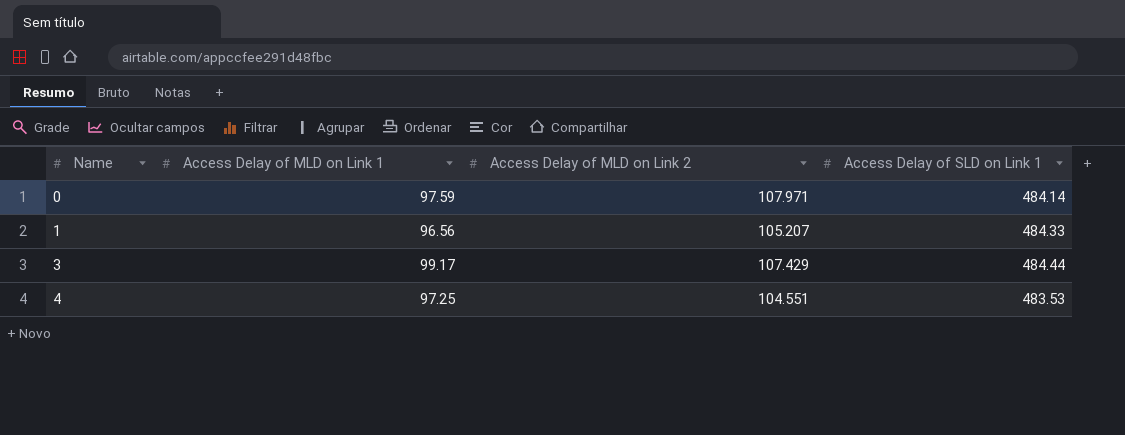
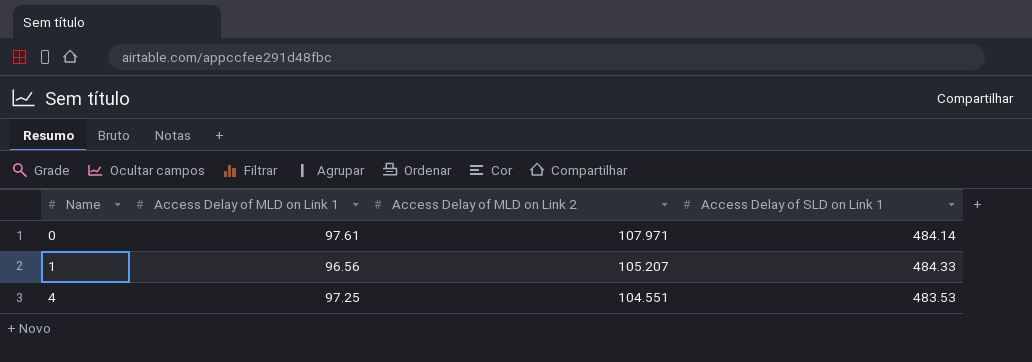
row 3: 99.17 | 107.429 | 484.44 -> none
0 | Access Delay of MLD on Link 1: 97.59 -> 97.61

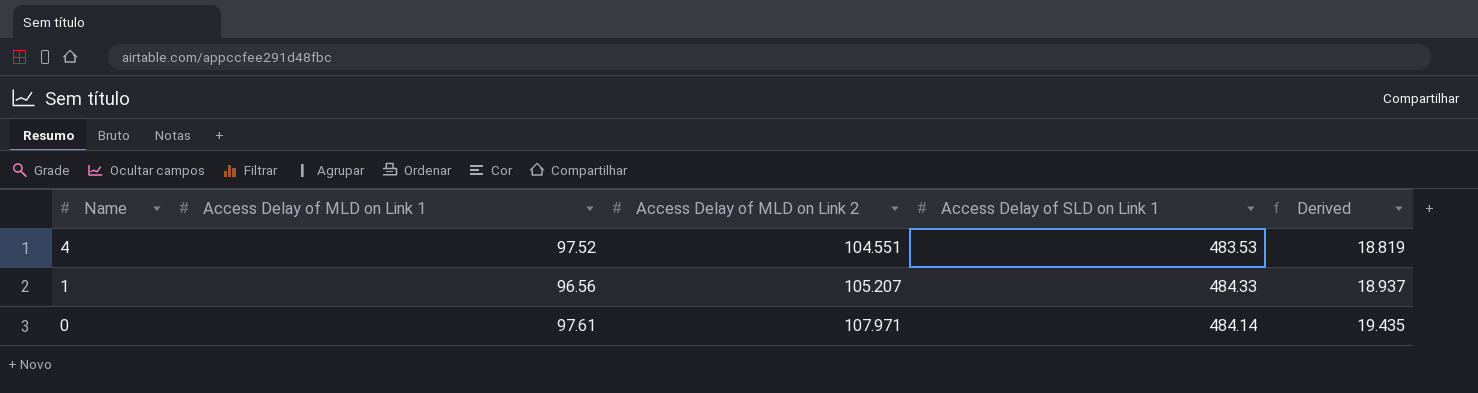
row order: Name ascending -> Name descending
column Derived | formula: none -> [Access Delay of MLD on Link 2] * 0.18
4 | Access Delay of MLD on Link 1: 97.25 -> 97.52

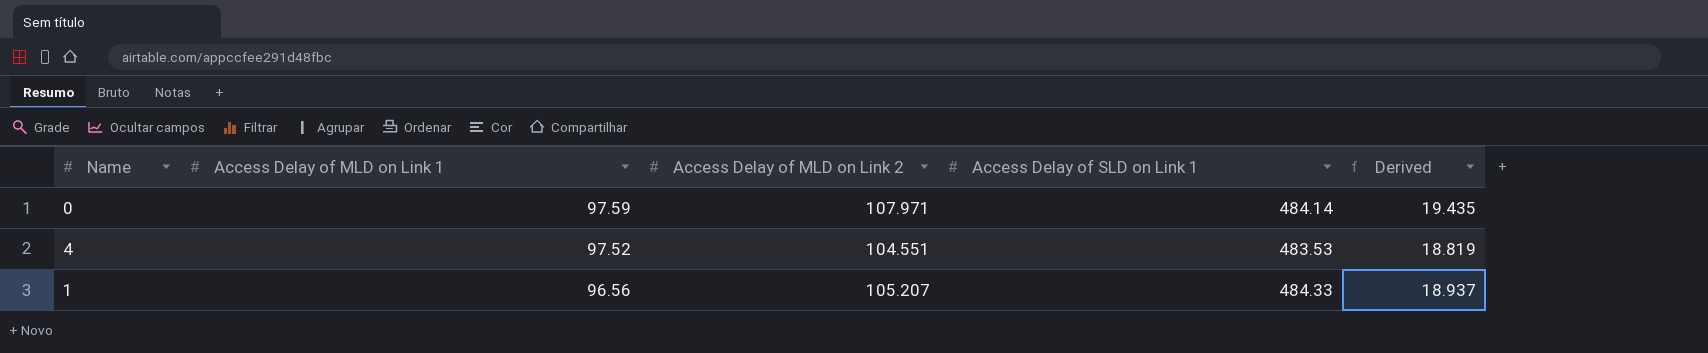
row order: Name descending -> Access Delay of MLD on Link 1 descending
0 | Access Delay of MLD on Link 1: 97.61 -> 97.59

